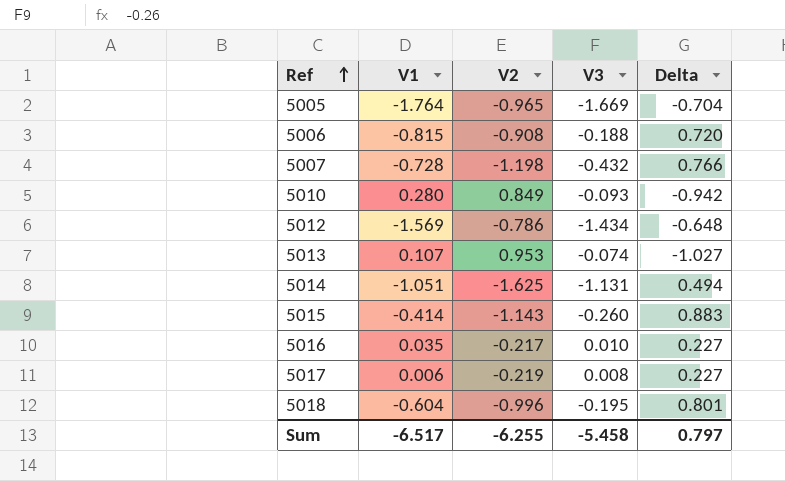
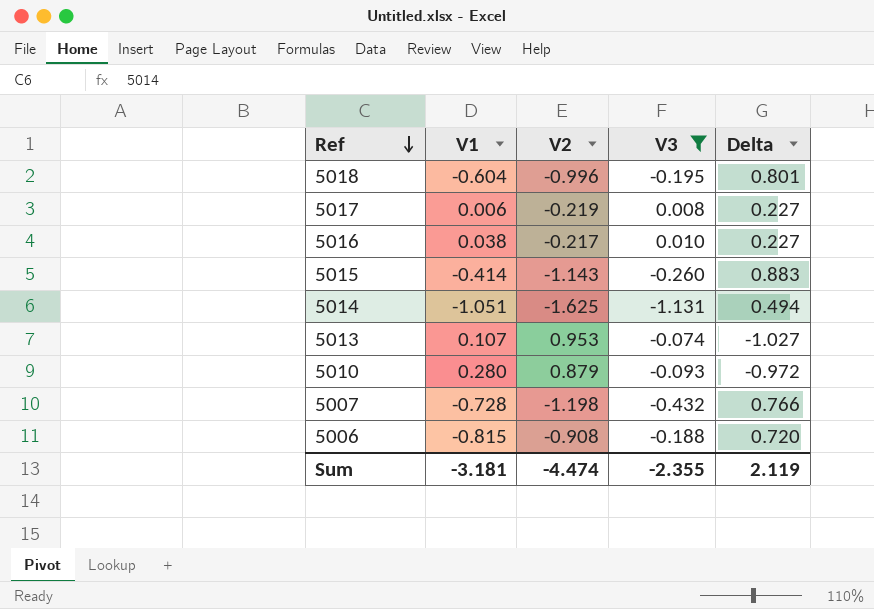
filter: none -> V3 >= -1.131
row order: Ref ascending -> Ref descending
5016 | V1: 0.035 -> 0.038
5010 | V2: 0.849 -> 0.879
5010 | Delta: -0.942 -> -0.972
Sum | V1: -6.517 -> -3.181
Sum | V2: -6.255 -> -4.474
Sum | V3: -5.458 -> -2.355
Sum | Delta: 0.797 -> 2.119

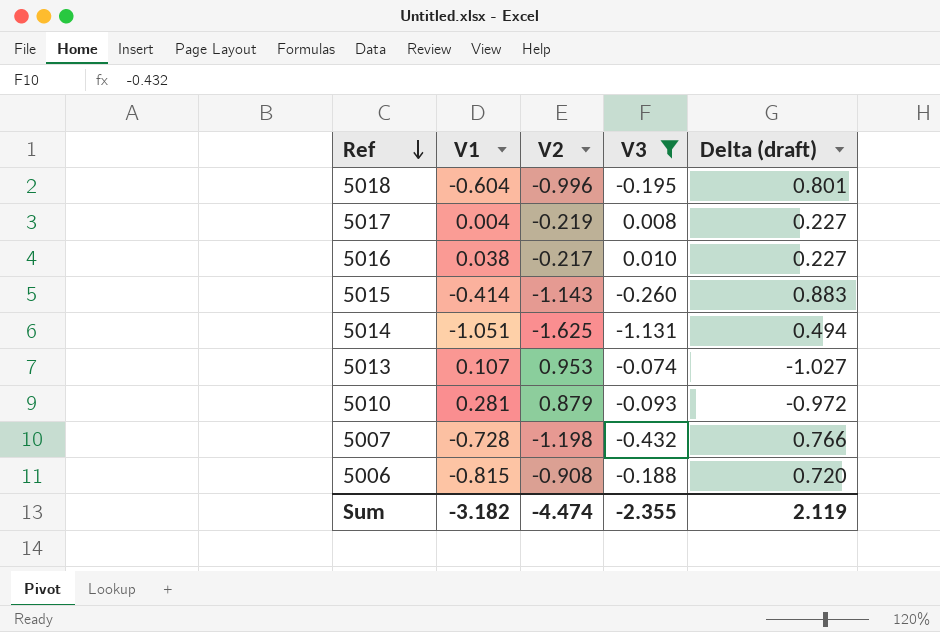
column name: Delta -> Delta (draft)
5017 | V1: 0.006 -> 0.004
5010 | V1: 0.280 -> 0.281
Sum | V1: -3.181 -> -3.182

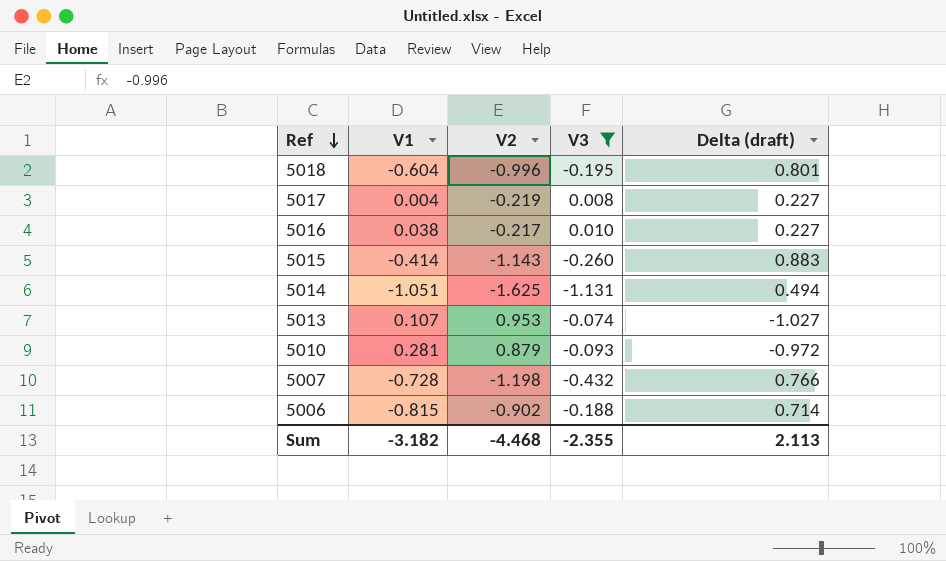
5006 | V2: -0.908 -> -0.902
5006 | Delta (draft): 0.720 -> 0.714
Sum | V2: -4.474 -> -4.468
Sum | Delta (draft): 2.119 -> 2.113

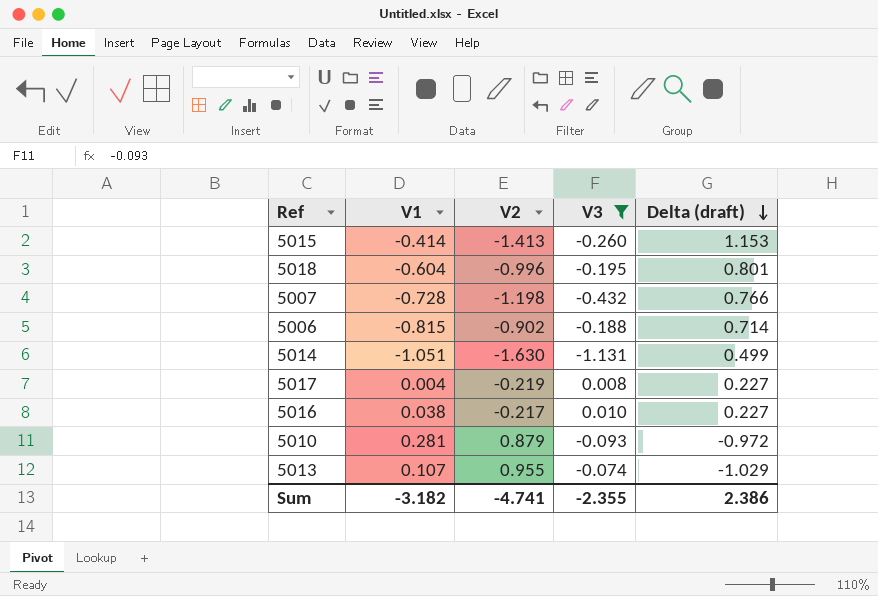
row order: Ref descending -> Delta (draft) descending
5015 | V2: -1.143 -> -1.413
5015 | Delta (draft): 0.883 -> 1.153
5014 | V2: -1.625 -> -1.630
5014 | Delta (draft): 0.494 -> 0.499
5013 | V2: 0.953 -> 0.955
5013 | Delta (draft): -1.027 -> -1.029
Sum | V2: -4.468 -> -4.741
Sum | Delta (draft): 2.113 -> 2.386

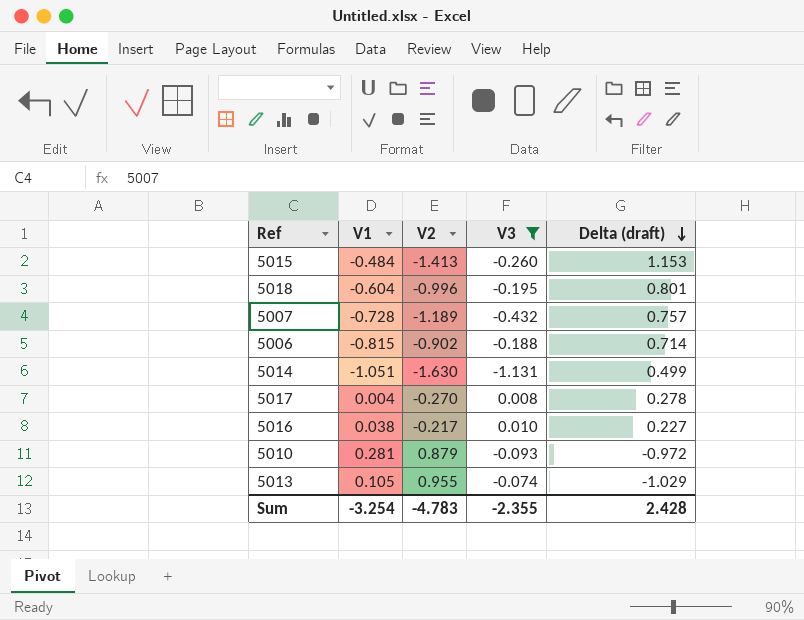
5015 | V1: -0.414 -> -0.484
5007 | V2: -1.198 -> -1.189
5007 | Delta (draft): 0.766 -> 0.757
5017 | V2: -0.219 -> -0.270
5017 | Delta (draft): 0.227 -> 0.278
5013 | V1: 0.107 -> 0.105
Sum | V1: -3.182 -> -3.254
Sum | V2: -4.741 -> -4.783
Sum | Delta (draft): 2.386 -> 2.428

